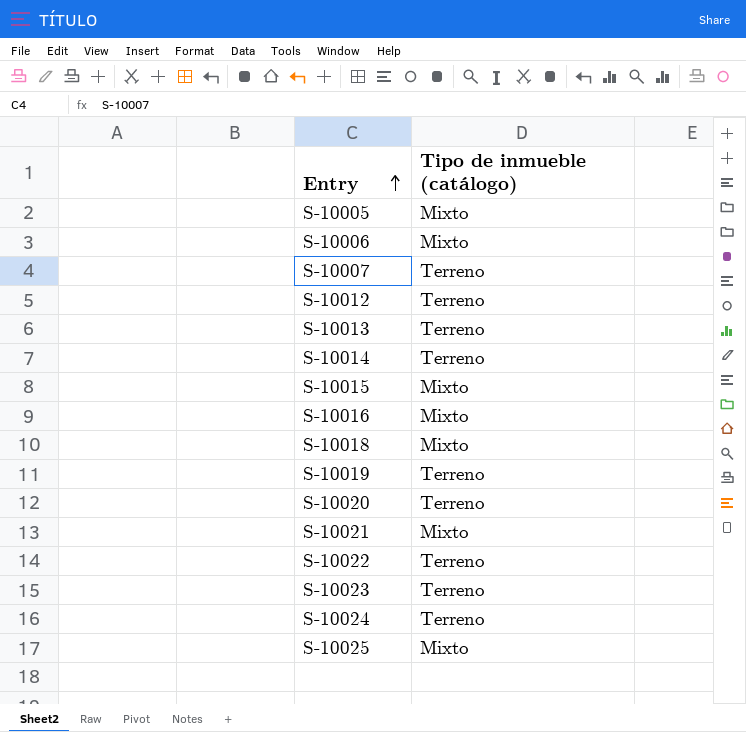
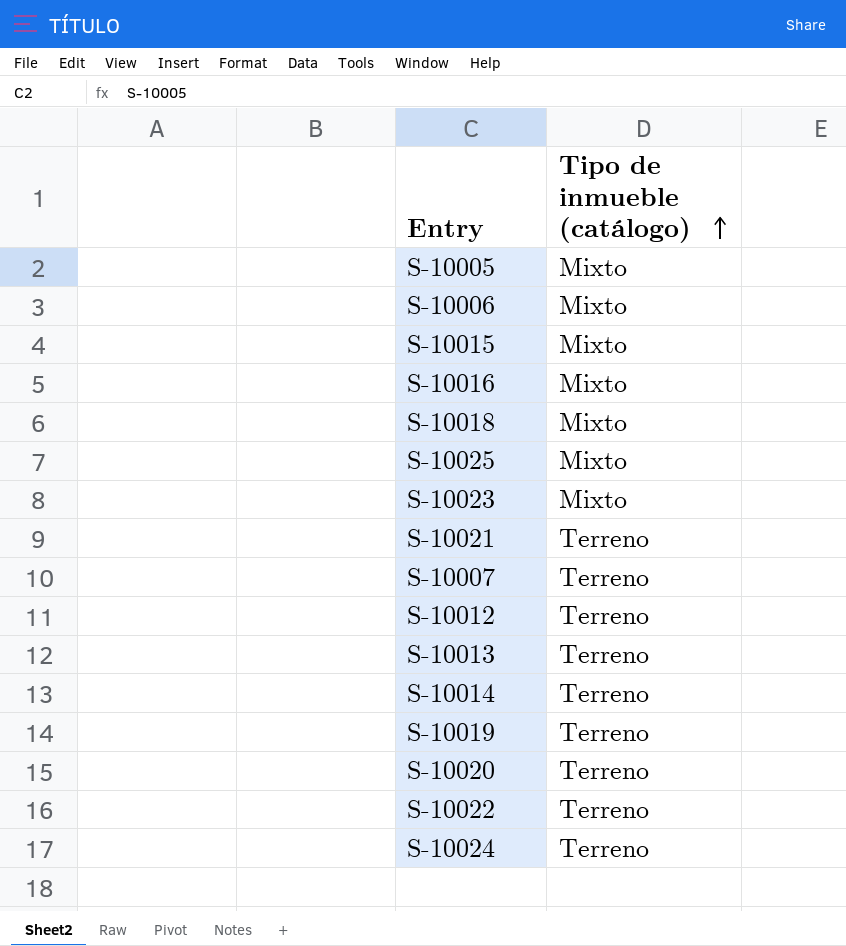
row order: Entry ascending -> Tipo de inmueble (catálogo) ascending
S-10023 | Tipo de inmueble (catálogo): Terreno -> Mixto
S-10021 | Tipo de inmueble (catálogo): Mixto -> Terreno

